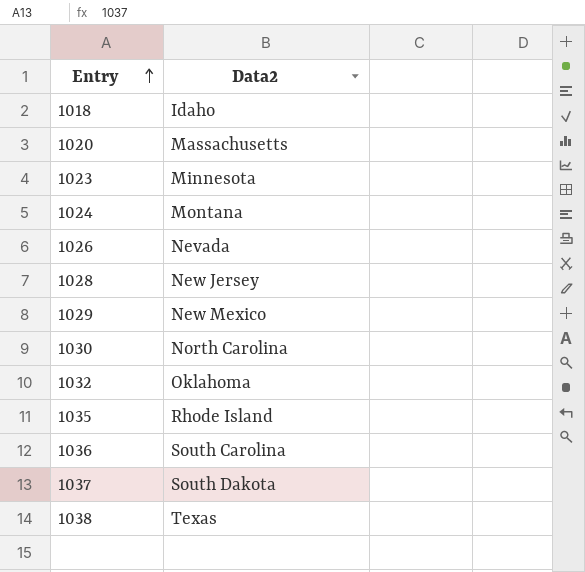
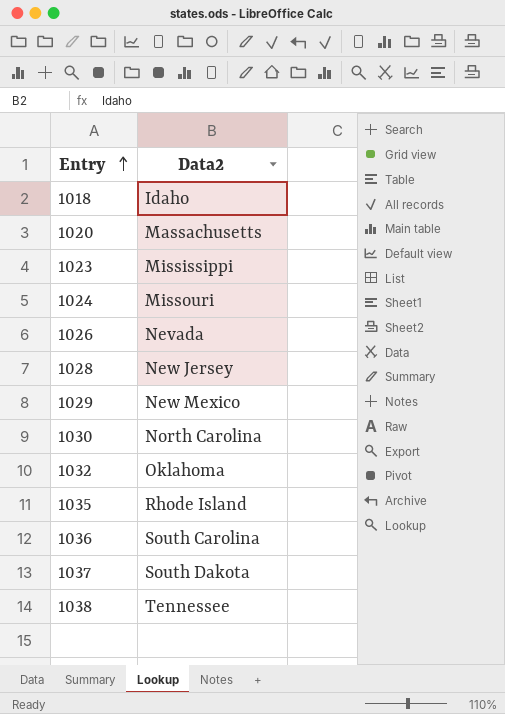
1023 | Data2: Minnesota -> Mississippi
1024 | Data2: Montana -> Missouri
1038 | Data2: Texas -> Tennessee

